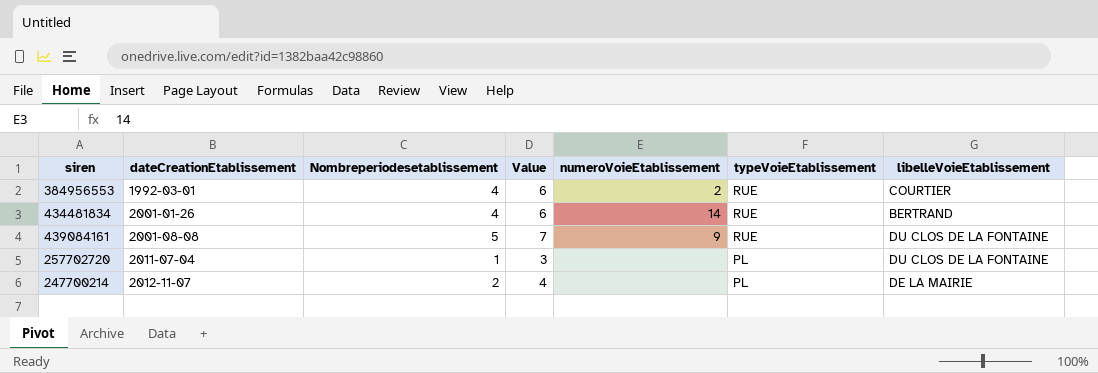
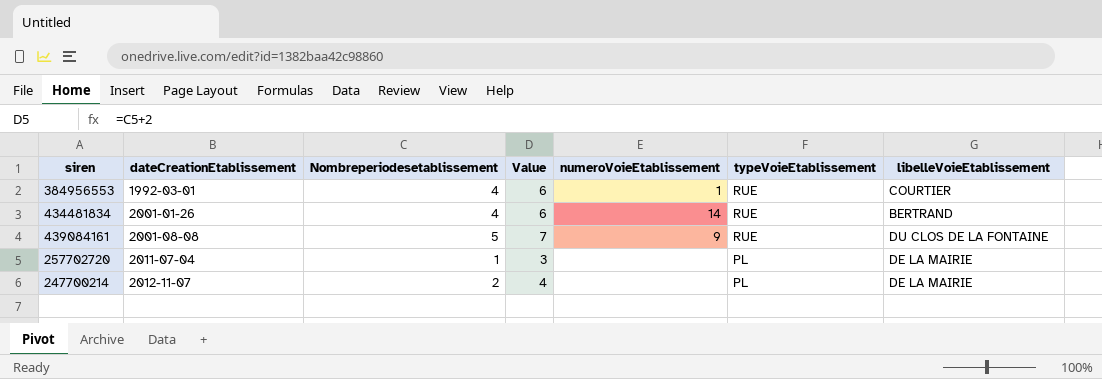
384956553 | numeroVoieEtablissement: 2 -> 1
257702720 | libelleVoieEtablissement: DU CLOS DE LA FONTAINE -> DE LA MAIRIE

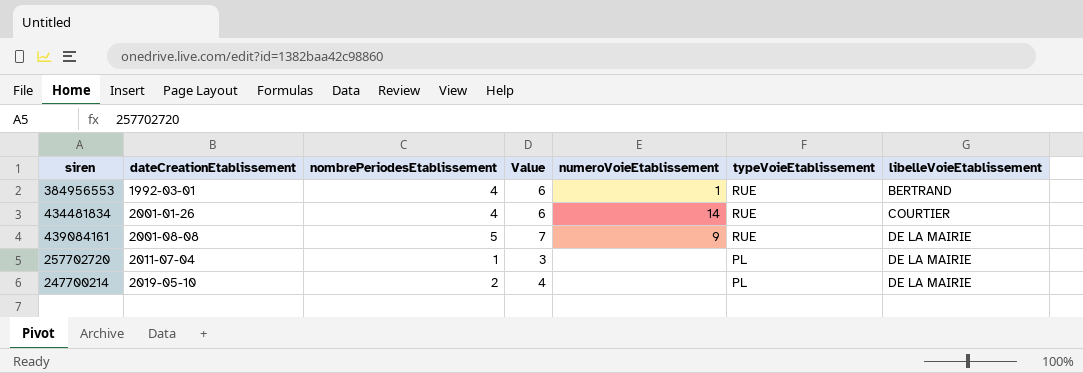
column name: Nombreperiodesetablissement -> nombrePeriodesEtablissement
384956553 | libelleVoieEtablissement: COURTIER -> BERTRAND
434481834 | libelleVoieEtablissement: BERTRAND -> COURTIER
439084161 | libelleVoieEtablissement: DU CLOS DE LA FONTAINE -> DE LA MAIRIE
247700214 | dateCreationEtablissement: 2012-11-07 -> 2019-05-10

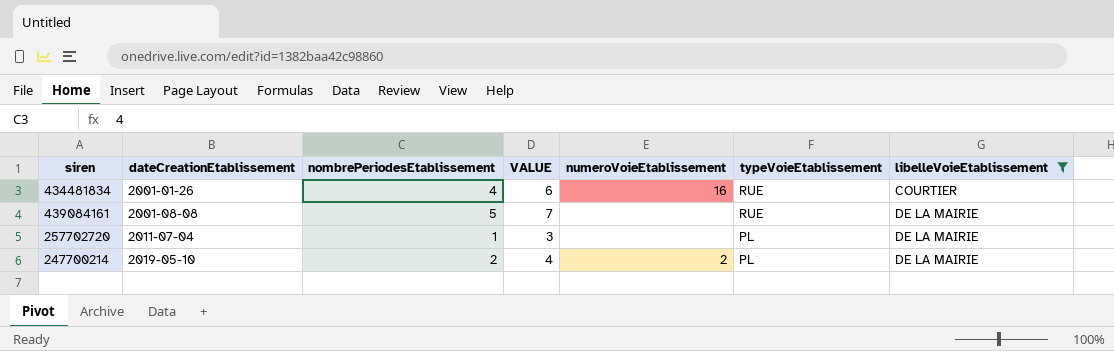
filter: none -> libelleVoieEtablissement != BERTRAND
column name: Value -> VALUE
434481834 | numeroVoieEtablissement: 14 -> 16
439084161 | numeroVoieEtablissement: 9 -> none
247700214 | numeroVoieEtablissement: none -> 2

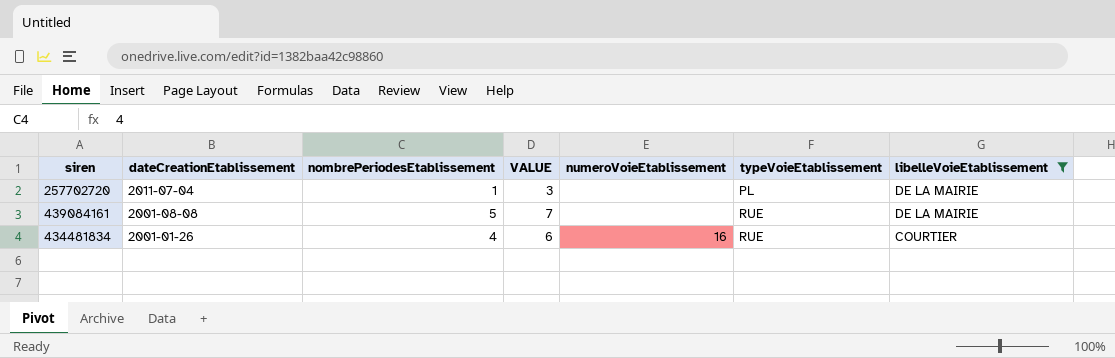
row order: dateCreationEtablissement ascending -> dateCreationEtablissement descending
row 247700214: 2019-05-10 | 2 | 4 | 2 | PL | DE LA MAIRIE -> none

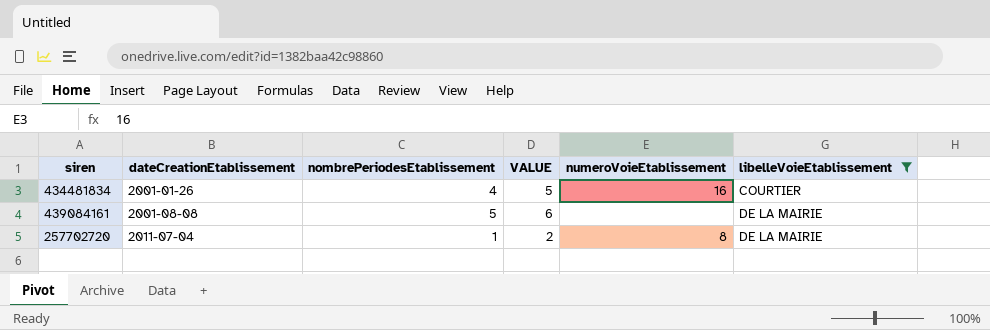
row order: dateCreationEtablissement descending -> dateCreationEtablissement ascending
column typeVoieEtablissement | position: 6 -> none
column VALUE | formula: [nombrePeriodesEtablissement] + 2 -> [nombrePeriodesEtablissement] + 1
257702720 | numeroVoieEtablissement: none -> 8

